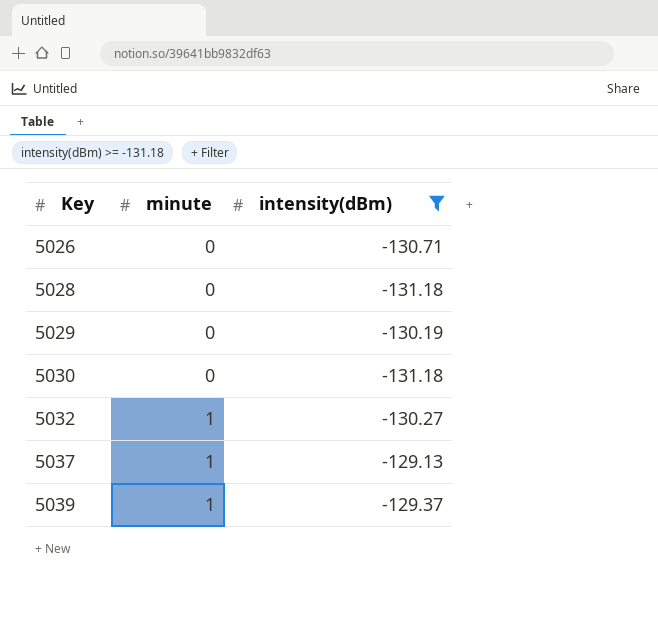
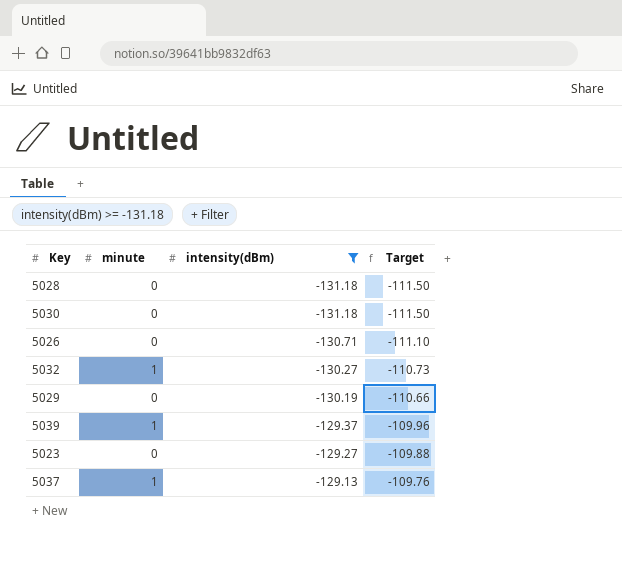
row order: Key ascending -> intensity(dBm) ascending
column Target | formula: none -> [intensity(dBm)] * 0.85
row 5023: none -> 0 | -129.27 | -109.88

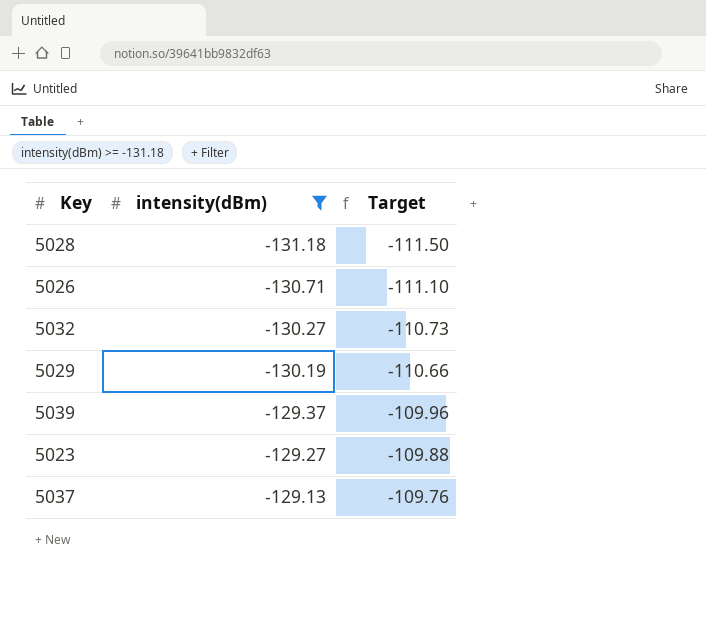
column minute | position: 2 -> none
row 5030: 0 | -131.18 | -111.50 -> none

